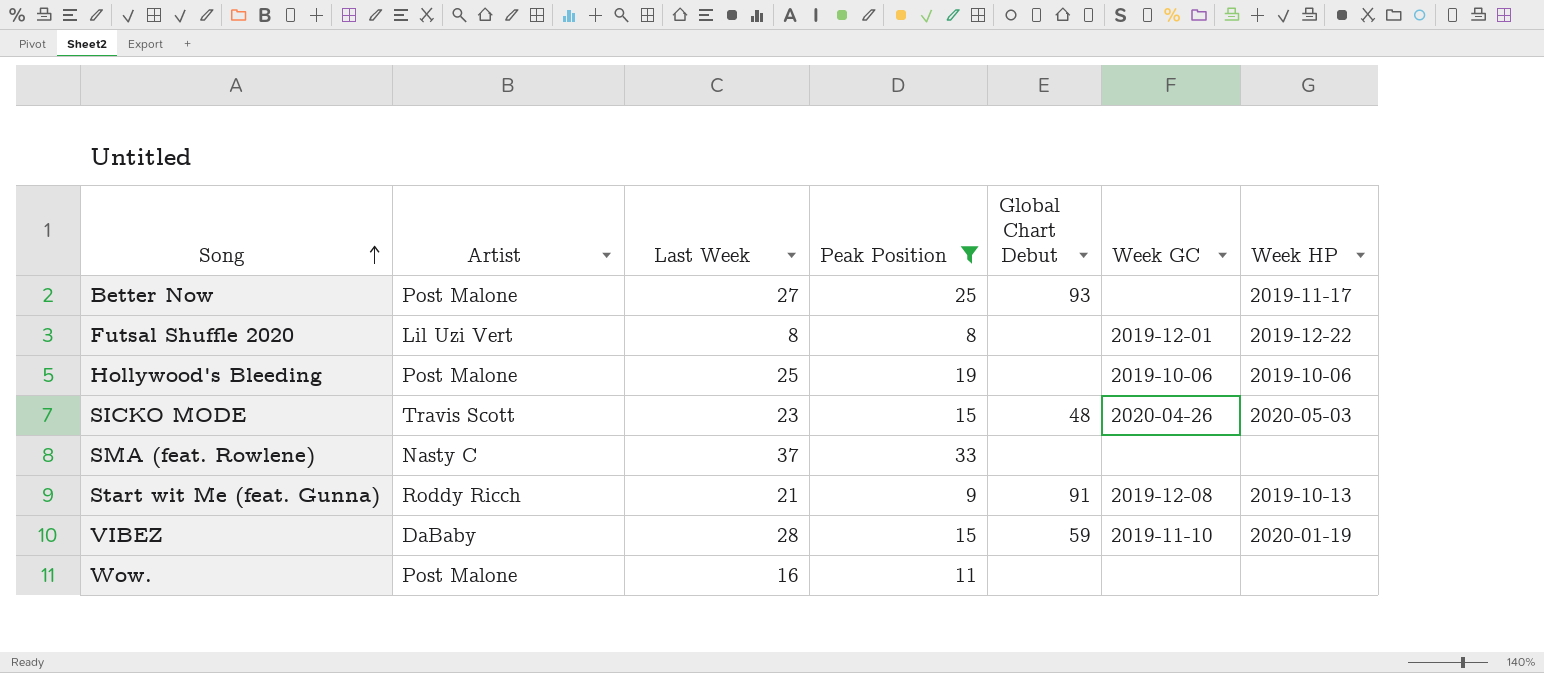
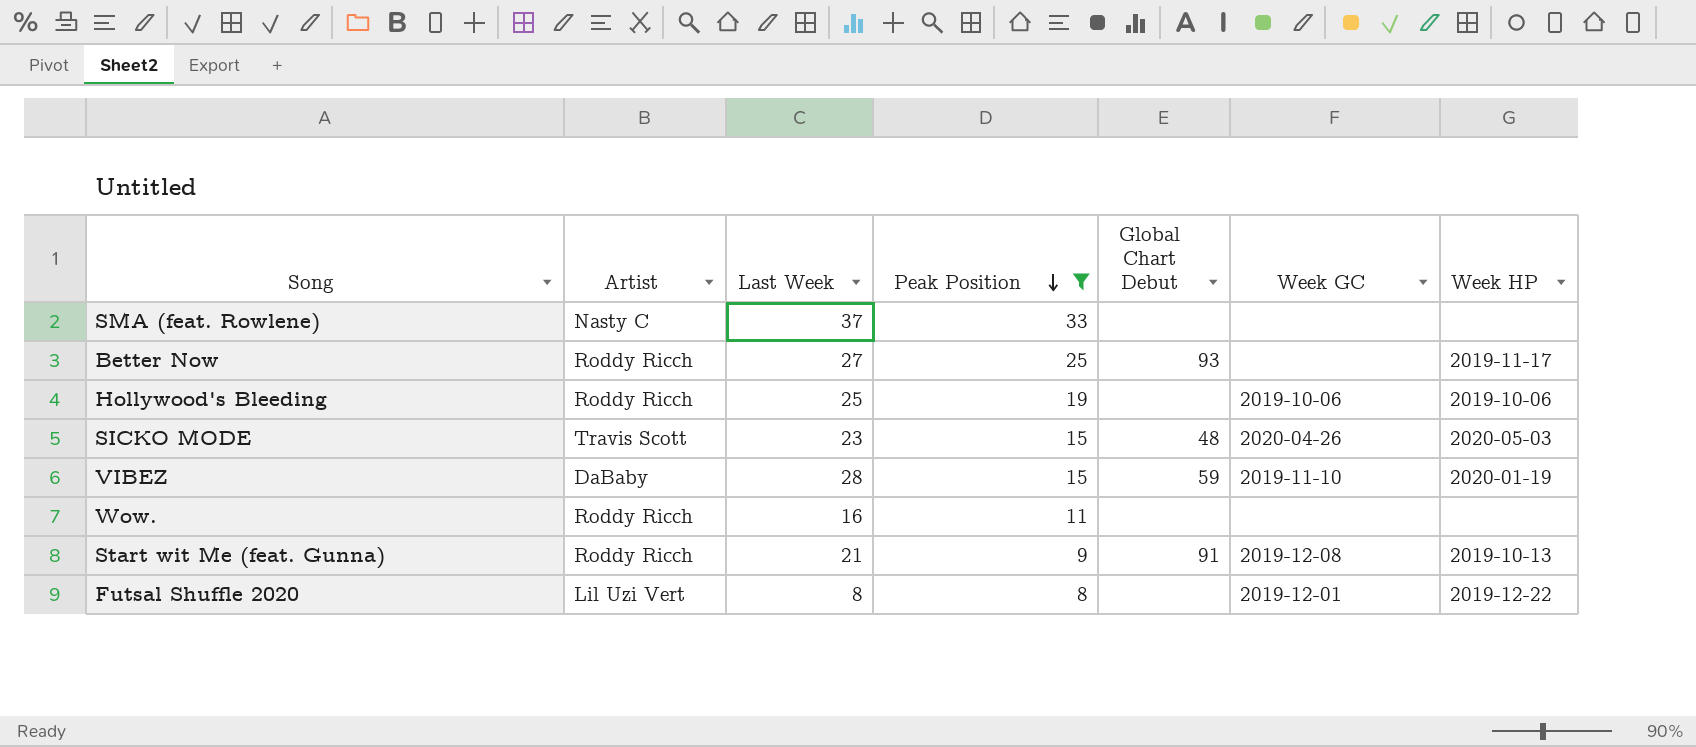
row order: Song ascending -> Peak Position descending
Better Now | Artist: Post Malone -> Roddy Ricch
Hollywood's Bleeding | Artist: Post Malone -> Roddy Ricch
Wow. | Artist: Post Malone -> Roddy Ricch

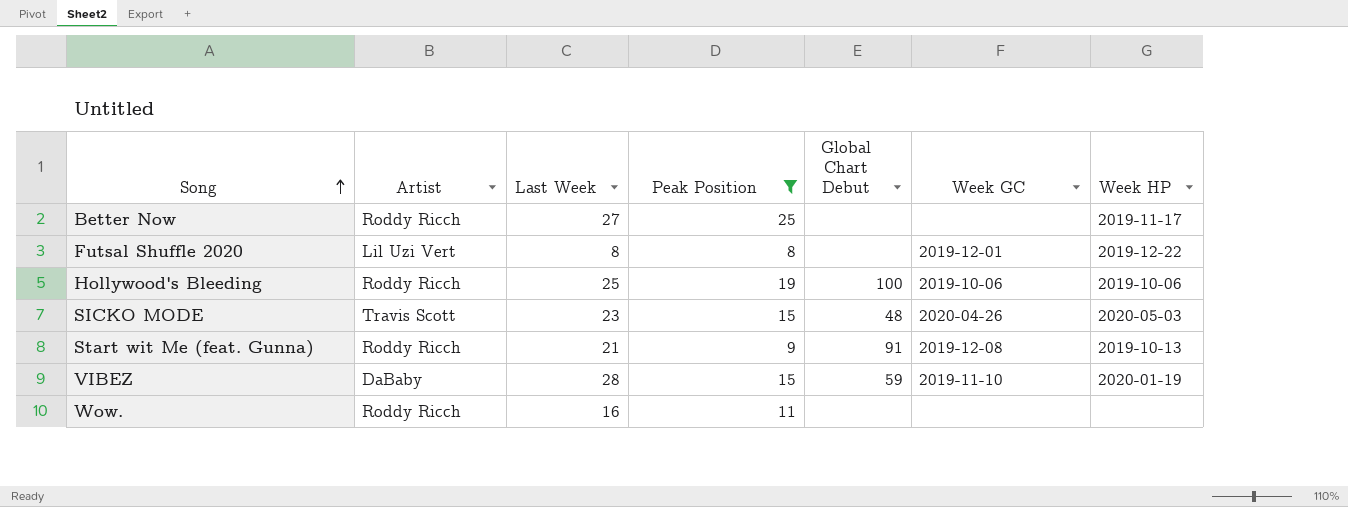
row order: Peak Position descending -> Song ascending
row SMA (feat. Rowlene): Nasty C | 37 | 33 | none | none | none -> none
Better Now | Global Chart Debut: 93 -> none
Hollywood's Bleeding | Global Chart Debut: none -> 100

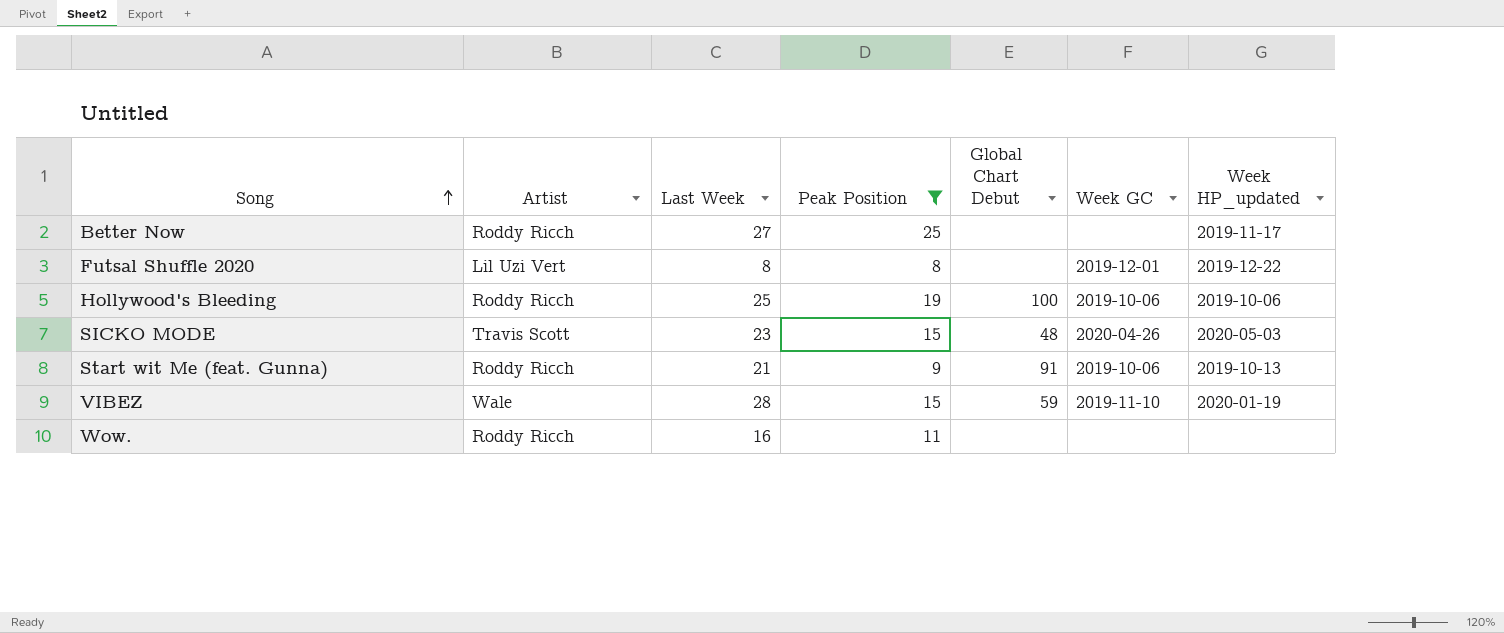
column name: Week HP -> Week HP_updated
Start wit Me (feat. Gunna) | Week GC: 2019-12-08 -> 2019-10-06
VIBEZ | Artist: DaBaby -> Wale

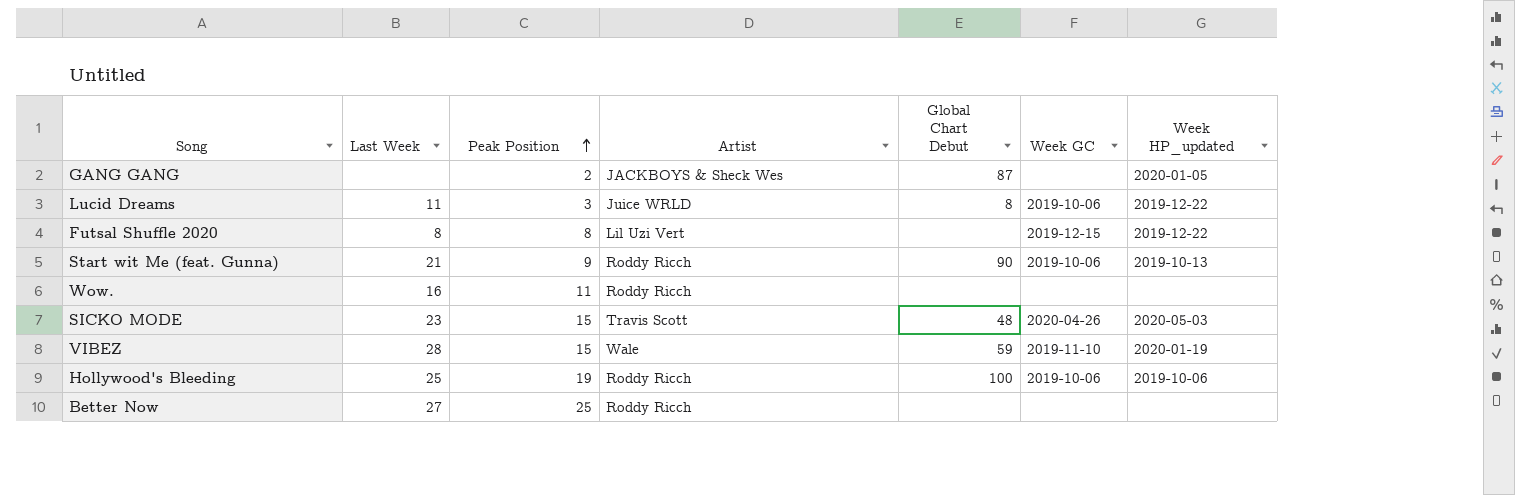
filter: Peak Position >= 8 -> none
row order: Song ascending -> Peak Position ascending
column Artist | position: 2 -> 4
Futsal Shuffle 2020 | Week GC: 2019-12-01 -> 2019-12-15
Start wit Me (feat. Gunna) | Global Chart Debut: 91 -> 90
Better Now | Week HP_updated: 2019-11-17 -> none

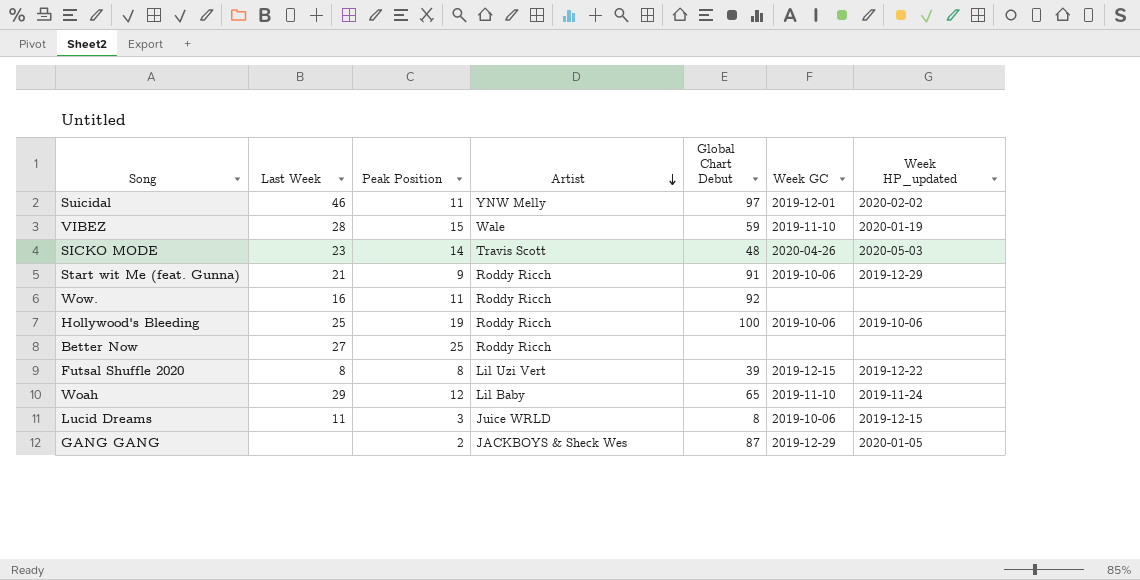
row order: Peak Position ascending -> Artist descending
row Suicidal: none -> 46 | 11 | YNW Melly | 97 | 2019-12-01 | 2020-02-02
SICKO MODE | Peak Position: 15 -> 14
Start wit Me (feat. Gunna) | Global Chart Debut: 90 -> 91
Start wit Me (feat. Gunna) | Week HP_updated: 2019-10-13 -> 2019-12-29
Wow. | Global Chart Debut: none -> 92
Futsal Shuffle 2020 | Global Chart Debut: none -> 39
row Woah: none -> 29 | 12 | Lil Baby | 65 | 2019-11-10 | 2019-11-24
Lucid Dreams | Week HP_updated: 2019-12-22 -> 2019-12-15
GANG GANG | Week GC: none -> 2019-12-29

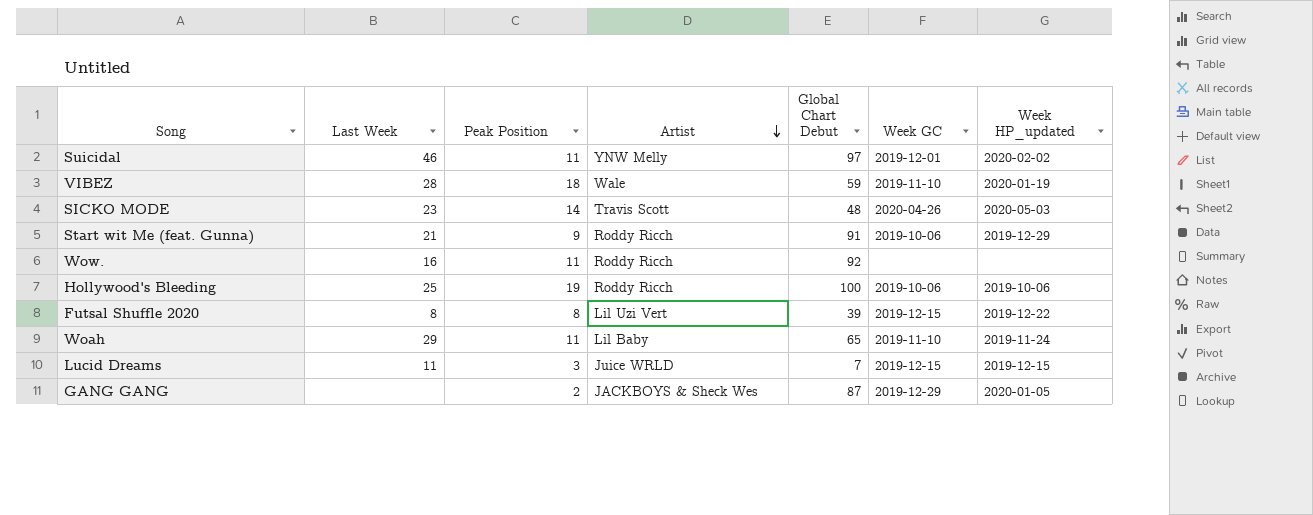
row Better Now: 27 | 25 | Roddy Ricch | none | none | none -> none
VIBEZ | Peak Position: 15 -> 18
Woah | Peak Position: 12 -> 11
Lucid Dreams | Global Chart Debut: 8 -> 7
Lucid Dreams | Week GC: 2019-10-06 -> 2019-12-15

